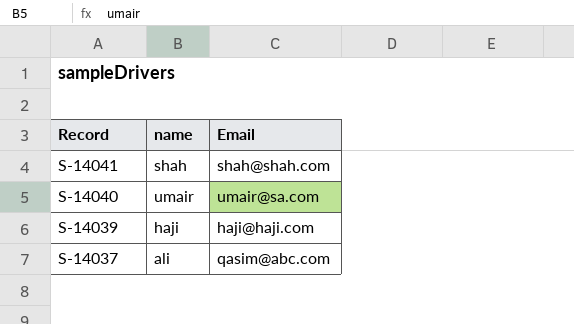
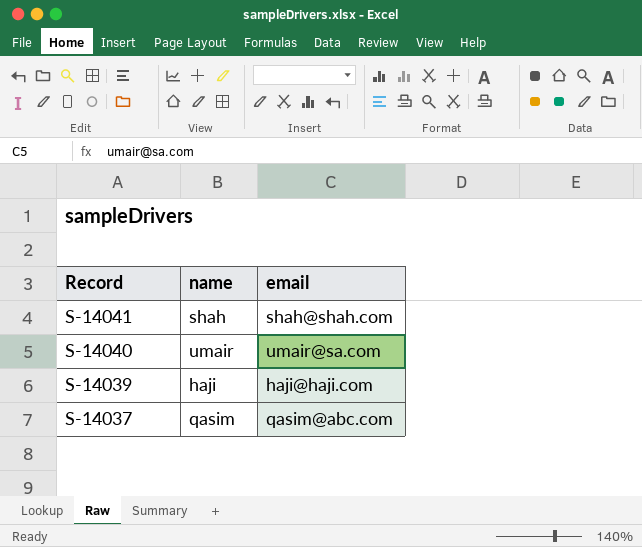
column name: Email -> email
S-14037 | name: ali -> qasim

